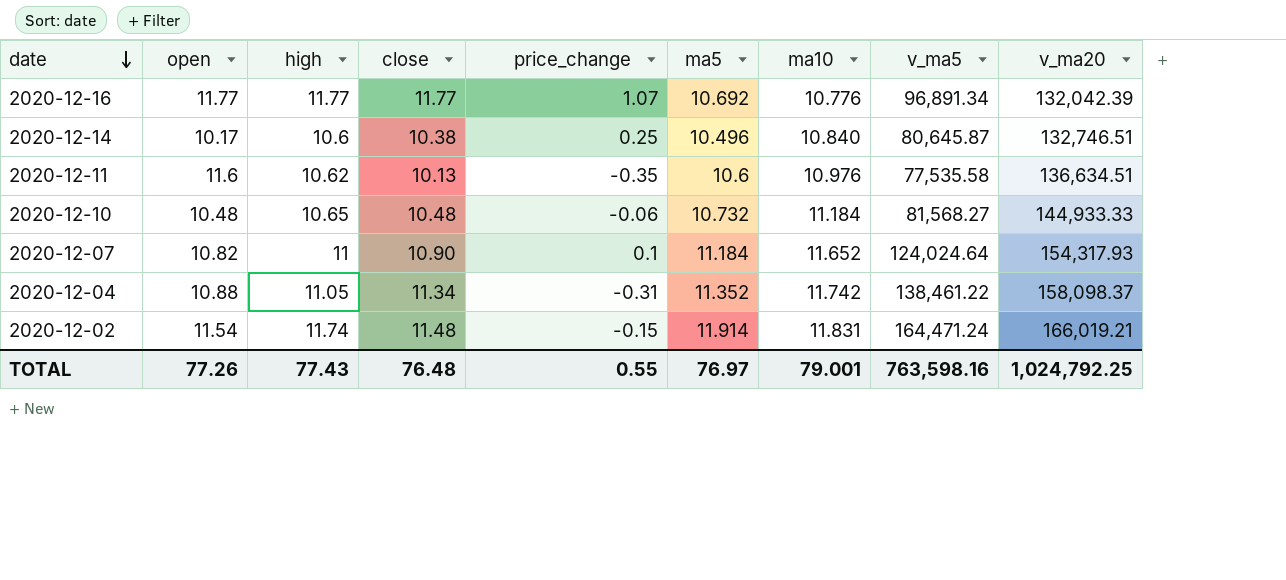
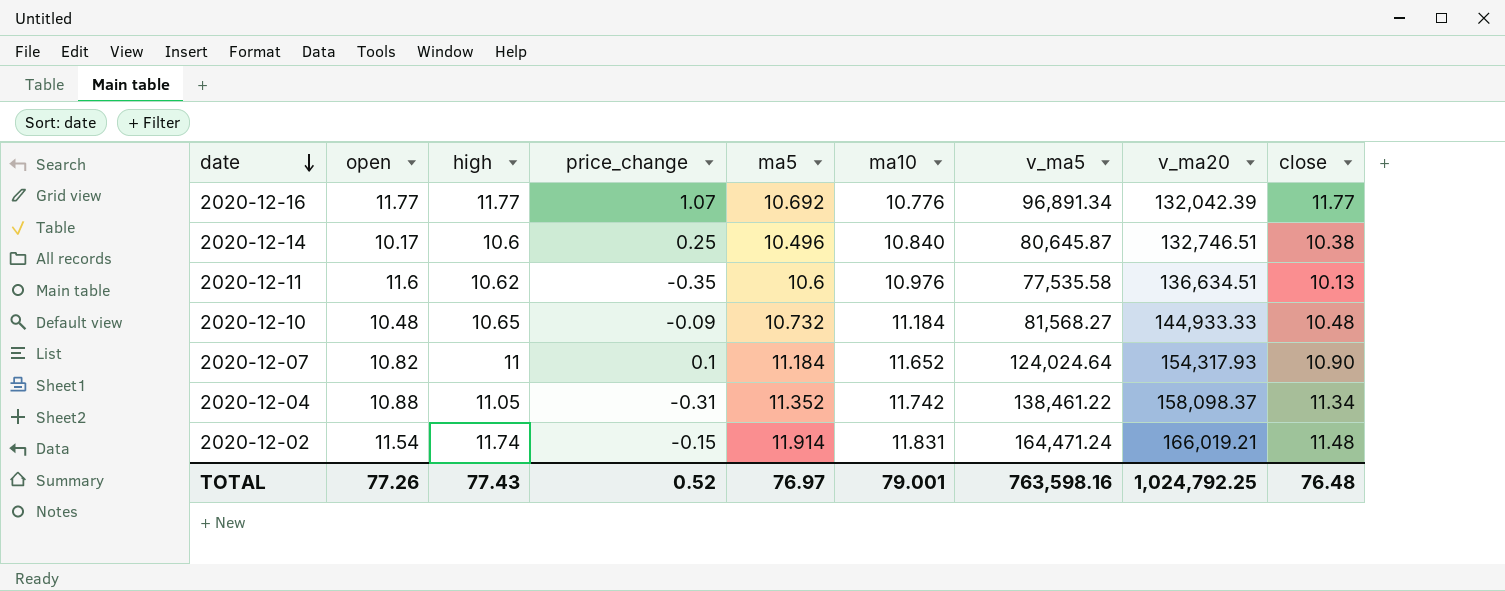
column close | position: 4 -> 9
2020-12-10 | price_change: -0.06 -> -0.09
TOTAL | price_change: 0.55 -> 0.52

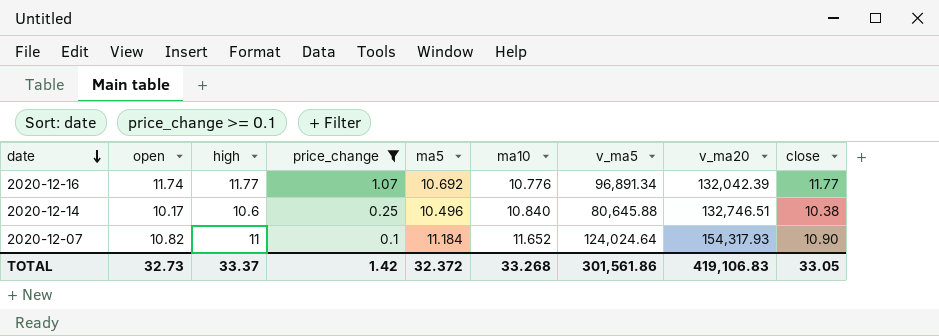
filter: none -> price_change >= 0.1
2020-12-16 | open: 11.77 -> 11.74
2020-12-14 | v_ma5: 80,645.87 -> 80,645.88
TOTAL | open: 77.26 -> 32.73
TOTAL | high: 77.43 -> 33.37
TOTAL | price_change: 0.52 -> 1.42
TOTAL | ma5: 76.97 -> 32.372
TOTAL | ma10: 79.001 -> 33.268
TOTAL | v_ma5: 763,598.16 -> 301,561.86
TOTAL | v_ma20: 1,024,792.25 -> 419,106.83
TOTAL | close: 76.48 -> 33.05

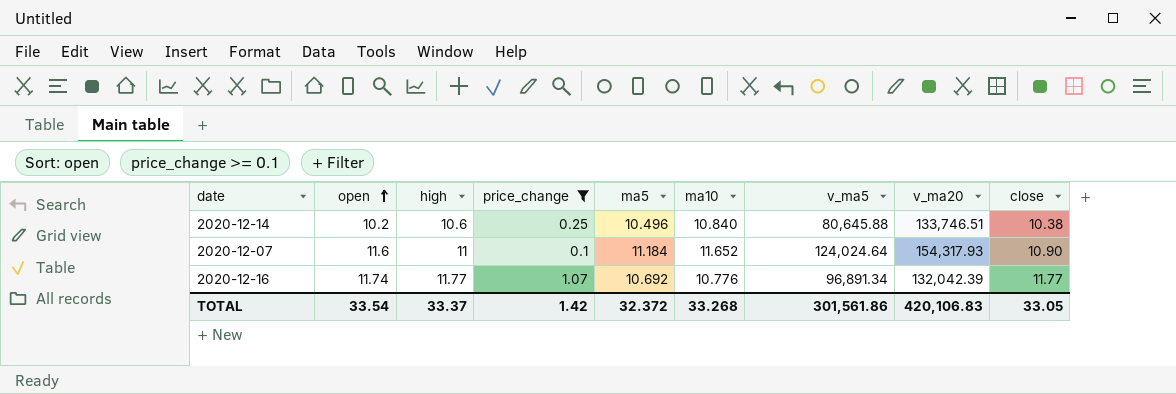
row order: date descending -> open ascending
2020-12-14 | open: 10.17 -> 10.2
2020-12-14 | v_ma20: 132,746.51 -> 133,746.51
2020-12-07 | open: 10.82 -> 11.6
TOTAL | open: 32.73 -> 33.54
TOTAL | v_ma20: 419,106.83 -> 420,106.83

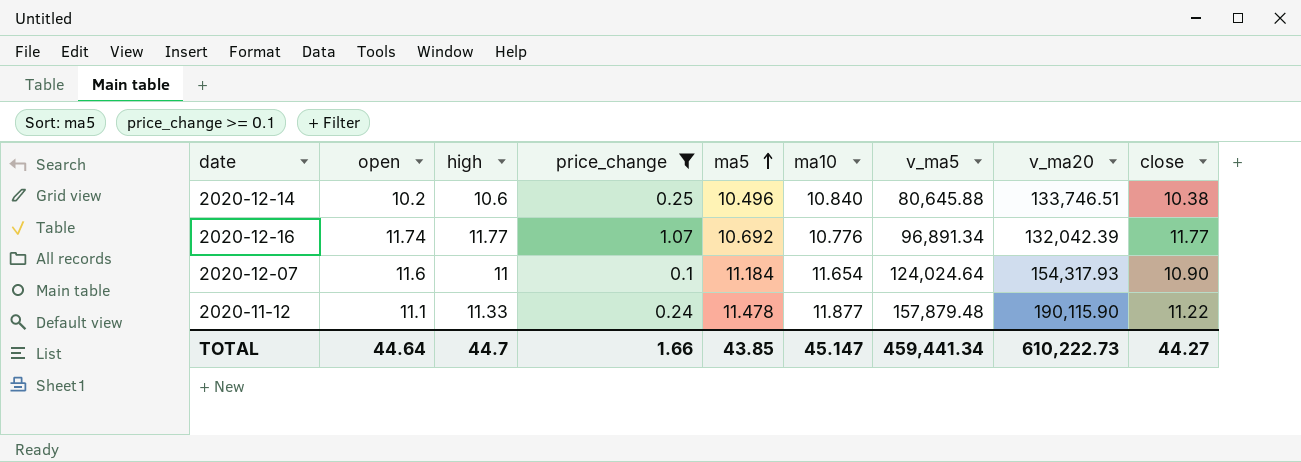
row order: open ascending -> ma5 ascending
2020-12-07 | ma10: 11.652 -> 11.654
row 2020-11-12: none -> 11.1 | 11.33 | 0.24 | 11.478 | 11.877 | 157,879.48 | 190,115.90 | 11.22
TOTAL | open: 33.54 -> 44.64
TOTAL | high: 33.37 -> 44.7
TOTAL | price_change: 1.42 -> 1.66
TOTAL | ma5: 32.372 -> 43.85
TOTAL | ma10: 33.268 -> 45.147
TOTAL | v_ma5: 301,561.86 -> 459,441.34
TOTAL | v_ma20: 420,106.83 -> 610,222.73
TOTAL | close: 33.05 -> 44.27

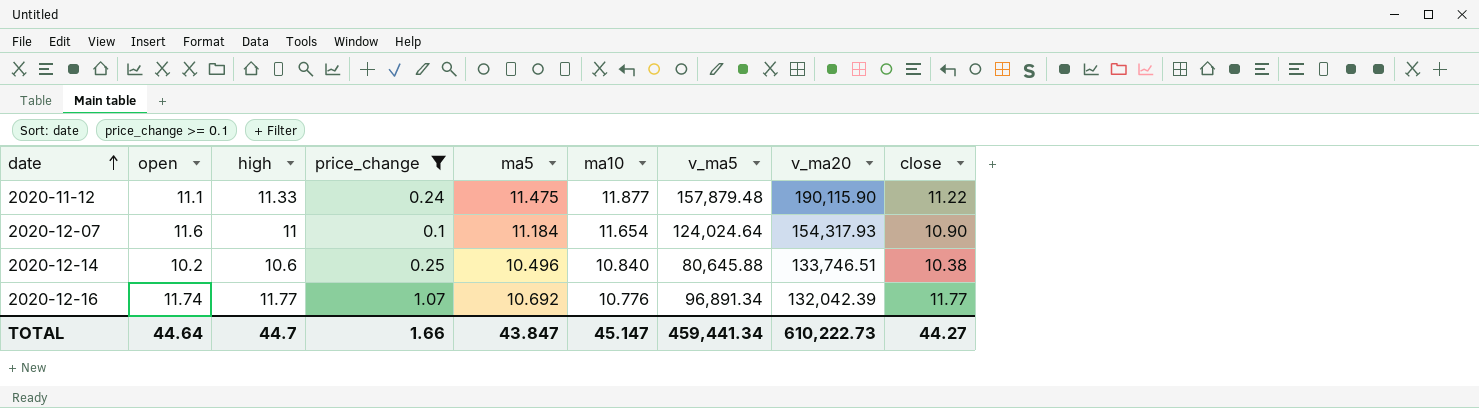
row order: ma5 ascending -> date ascending
2020-11-12 | ma5: 11.478 -> 11.475
TOTAL | ma5: 43.85 -> 43.847

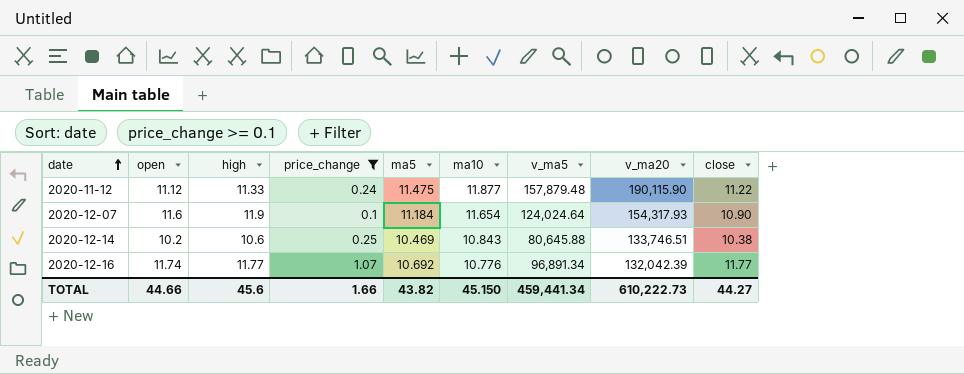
2020-11-12 | open: 11.1 -> 11.12
2020-12-07 | high: 11 -> 11.9
2020-12-14 | ma5: 10.496 -> 10.469
2020-12-14 | ma10: 10.840 -> 10.843
TOTAL | open: 44.64 -> 44.66
TOTAL | high: 44.7 -> 45.6
TOTAL | ma5: 43.847 -> 43.82
TOTAL | ma10: 45.147 -> 45.150

